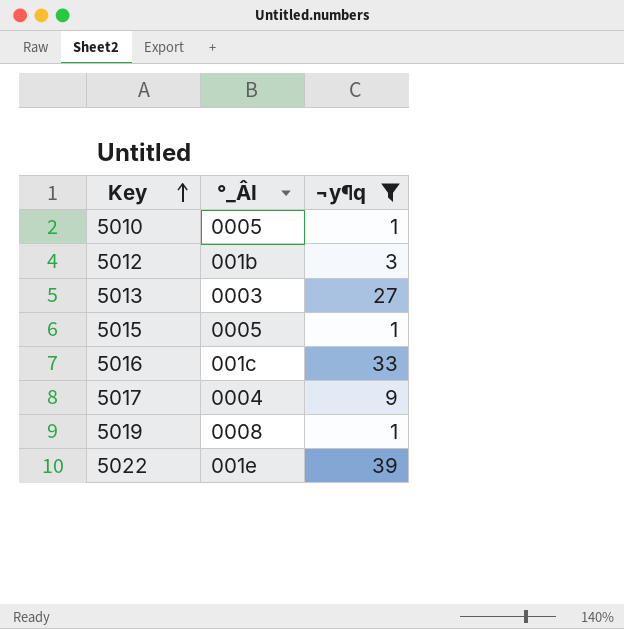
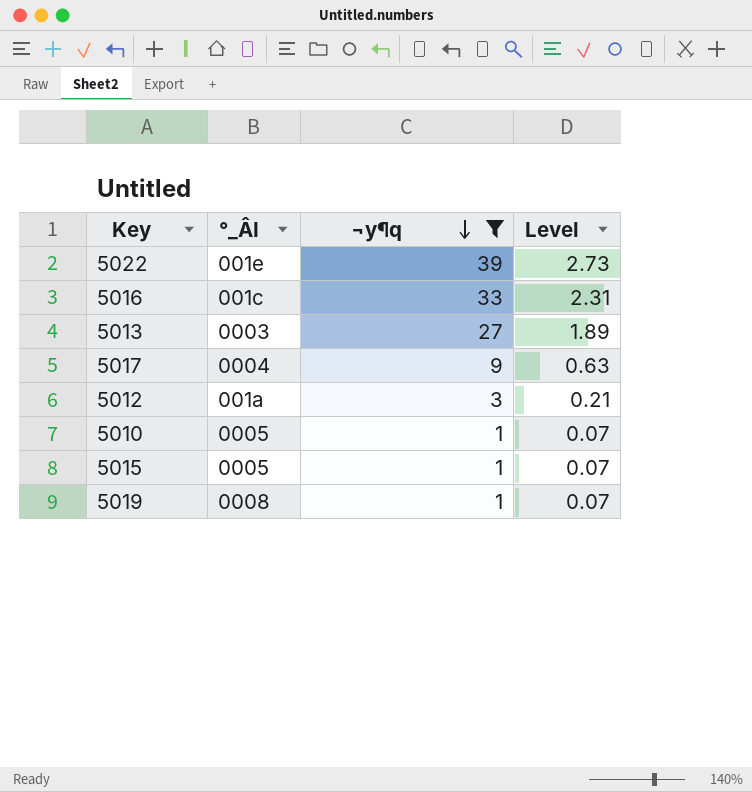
row order: Key ascending -> ¬y¶q descending
column Level | formula: none -> [¬y¶q] * 0.07
5012 | °_ÂI: 001b -> 001a

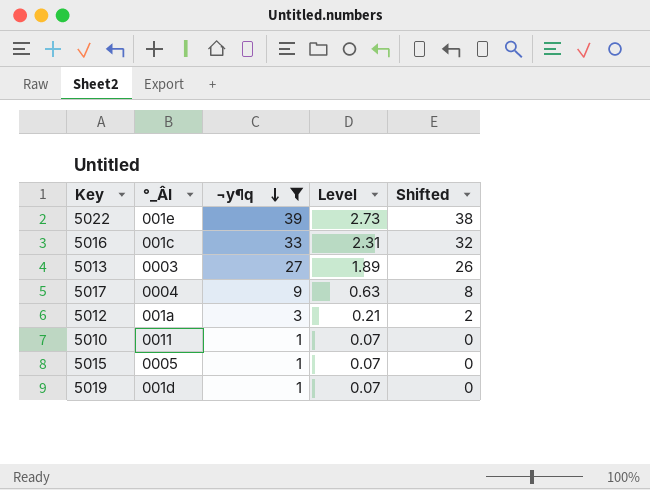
column Shifted | formula: none -> [¬y¶q] - 1
5010 | °_ÂI: 0005 -> 0011
5019 | °_ÂI: 0008 -> 001d

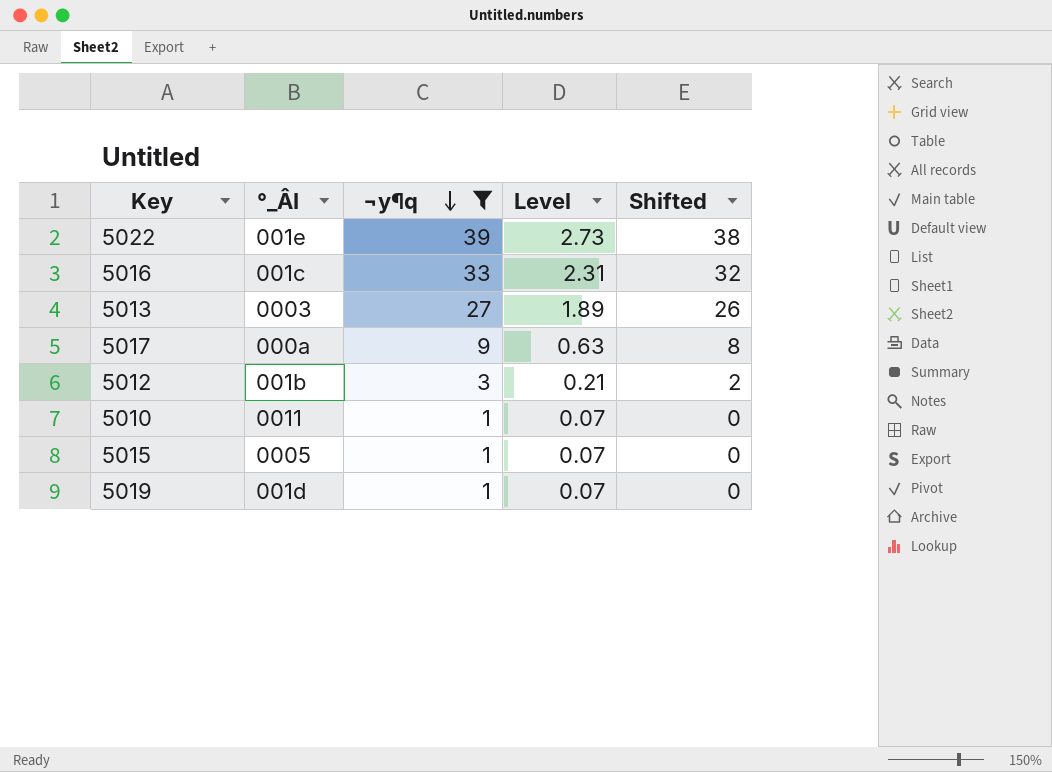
5017 | °_ÂI: 0004 -> 000a
5012 | °_ÂI: 001a -> 001b

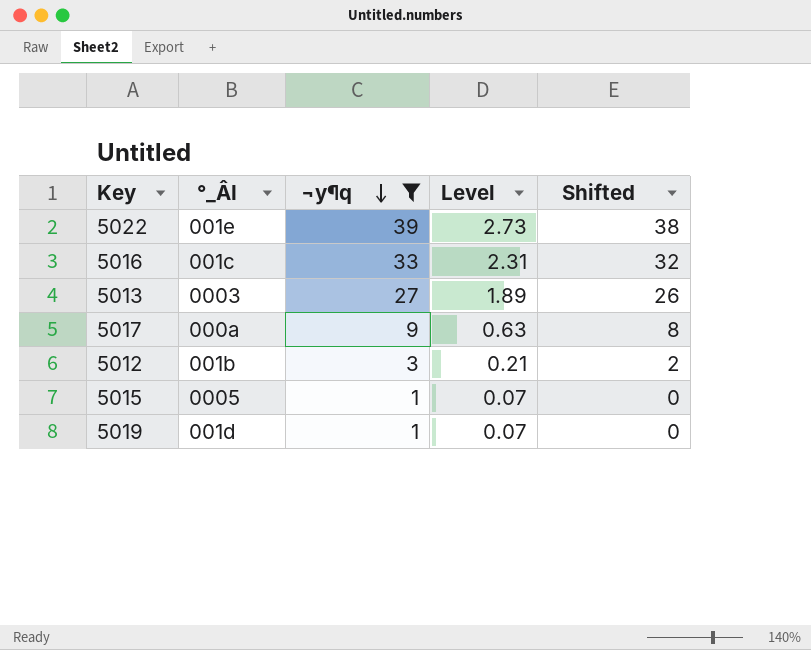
row 5010: 0011 | 1 | 0.07 | 0 -> none

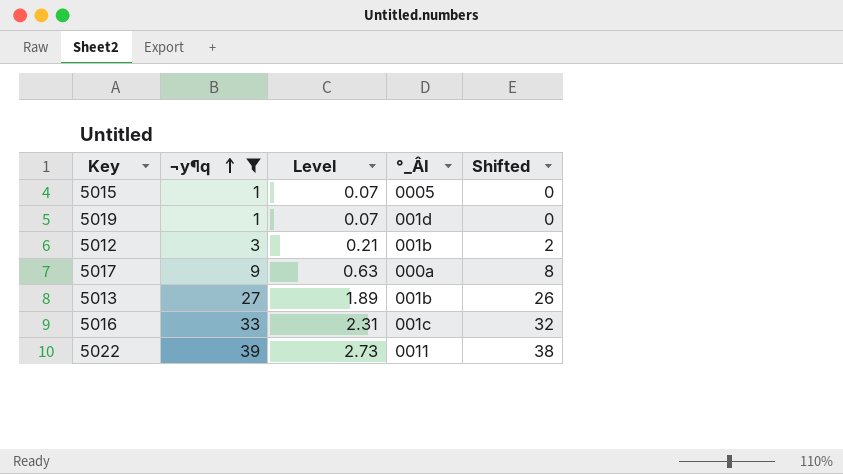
row order: ¬y¶q descending -> ¬y¶q ascending
column °_ÂI | position: 2 -> 4
5013 | °_ÂI: 0003 -> 001b
5022 | °_ÂI: 001e -> 0011

